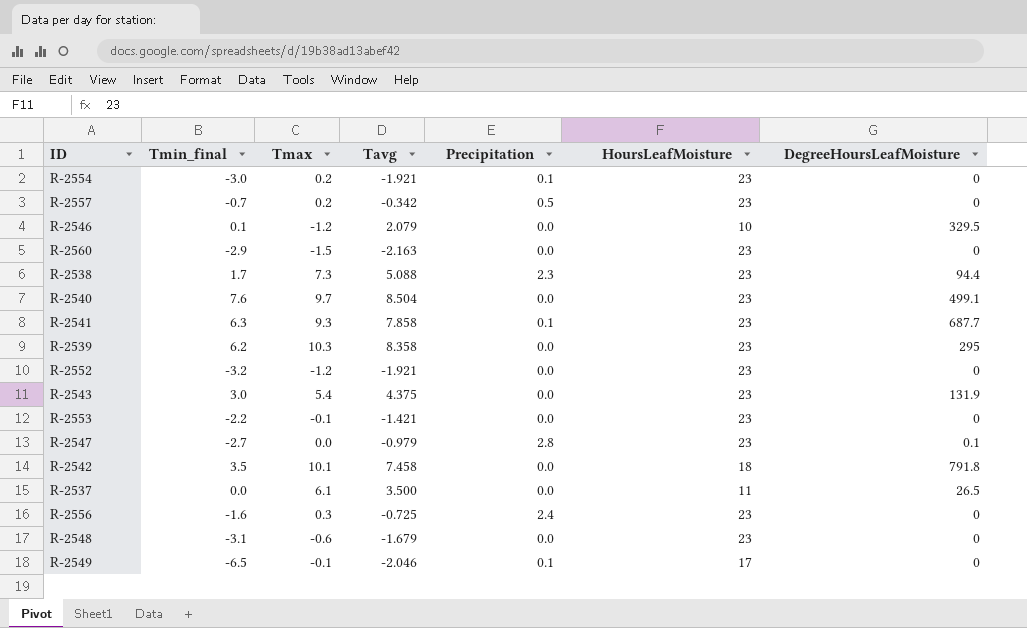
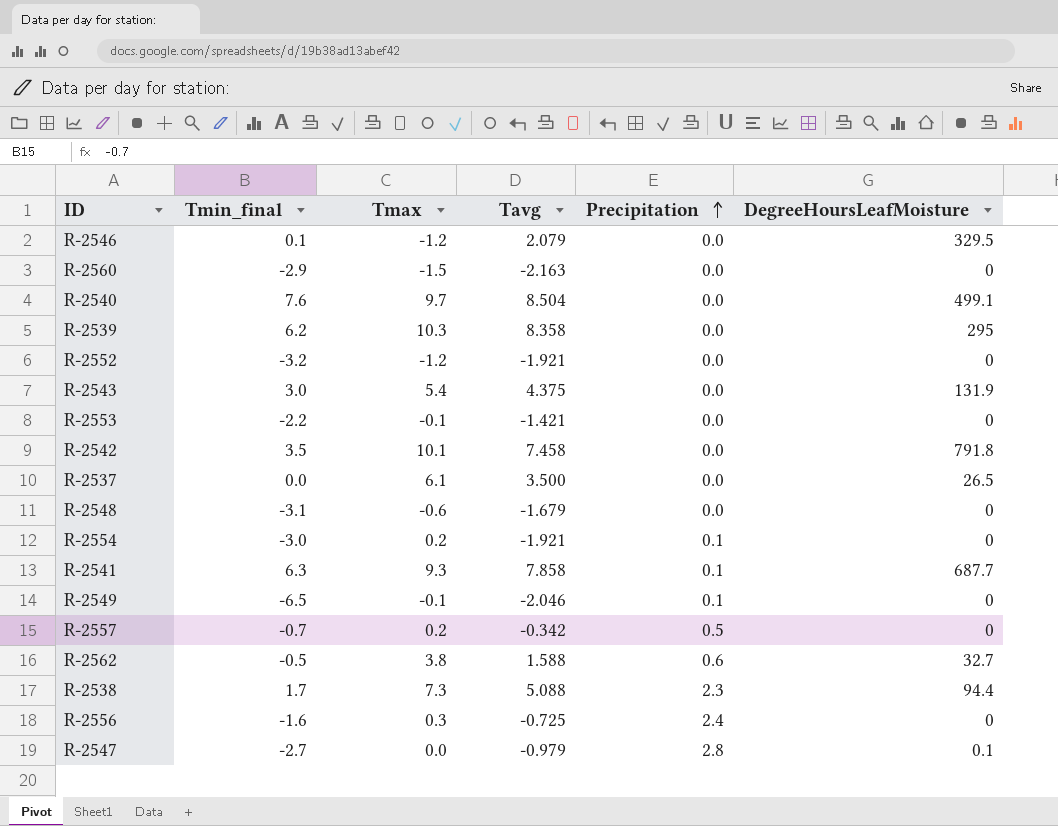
row order: none -> Precipitation ascending
column HoursLeafMoisture | position: 6 -> none
row R-2562: none -> -0.5 | 3.8 | 1.588 | 0.6 | 32.7

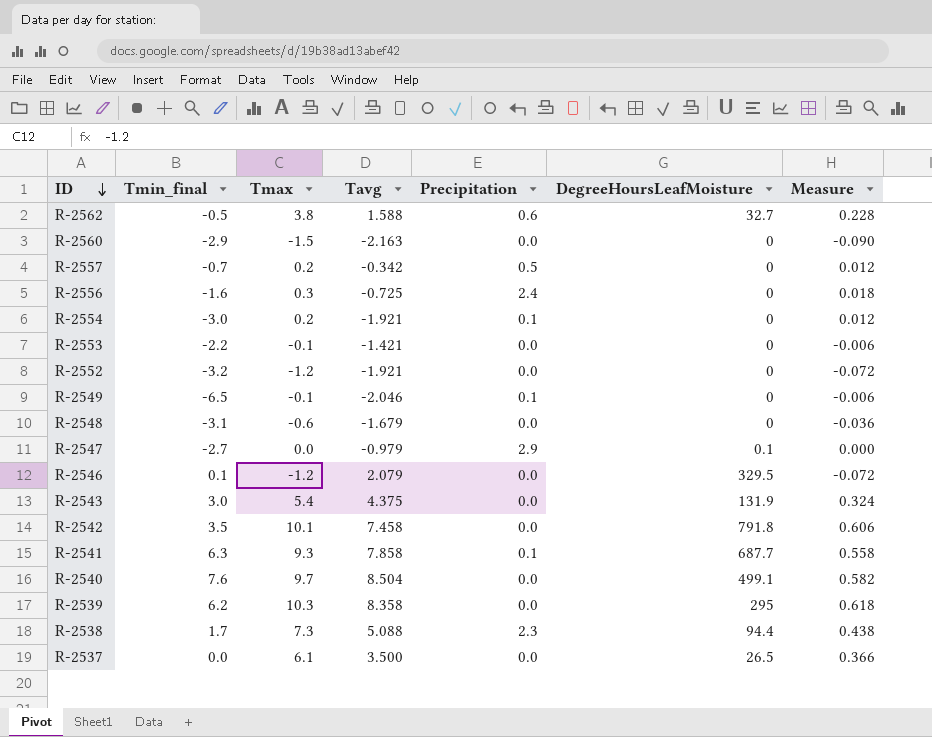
row order: Precipitation ascending -> ID descending
column Measure | formula: none -> [Tmax] * 0.06
R-2547 | Precipitation: 2.8 -> 2.9

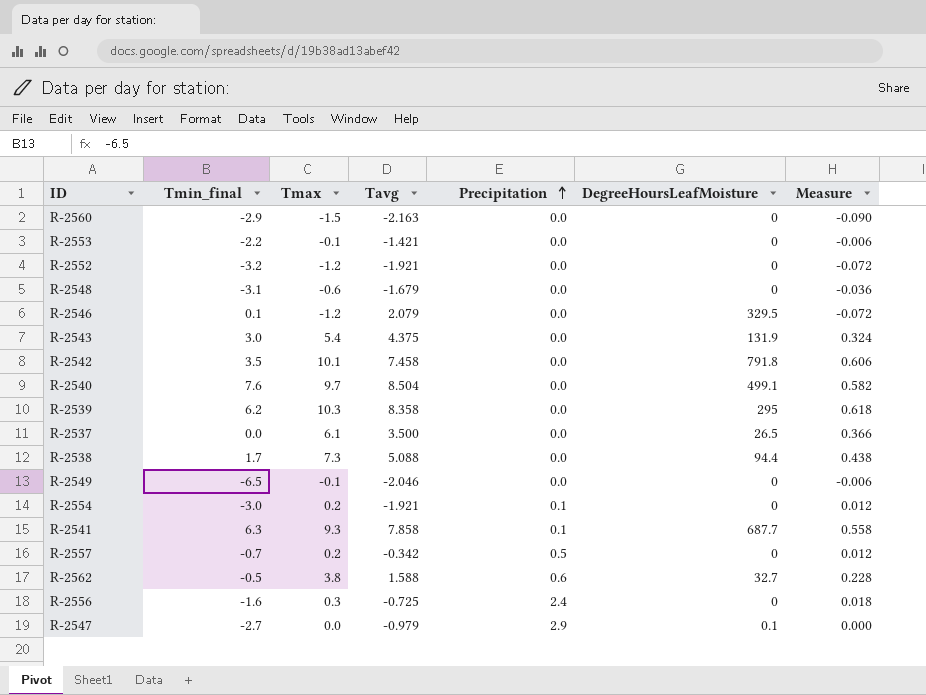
row order: ID descending -> Precipitation ascending
R-2538 | Precipitation: 2.3 -> 0.0
R-2549 | Precipitation: 0.1 -> 0.0

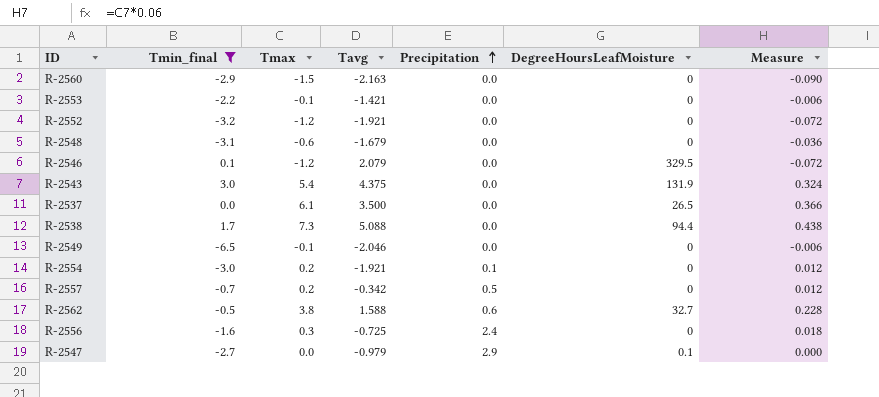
filter: none -> Tmin_final <= 3.0

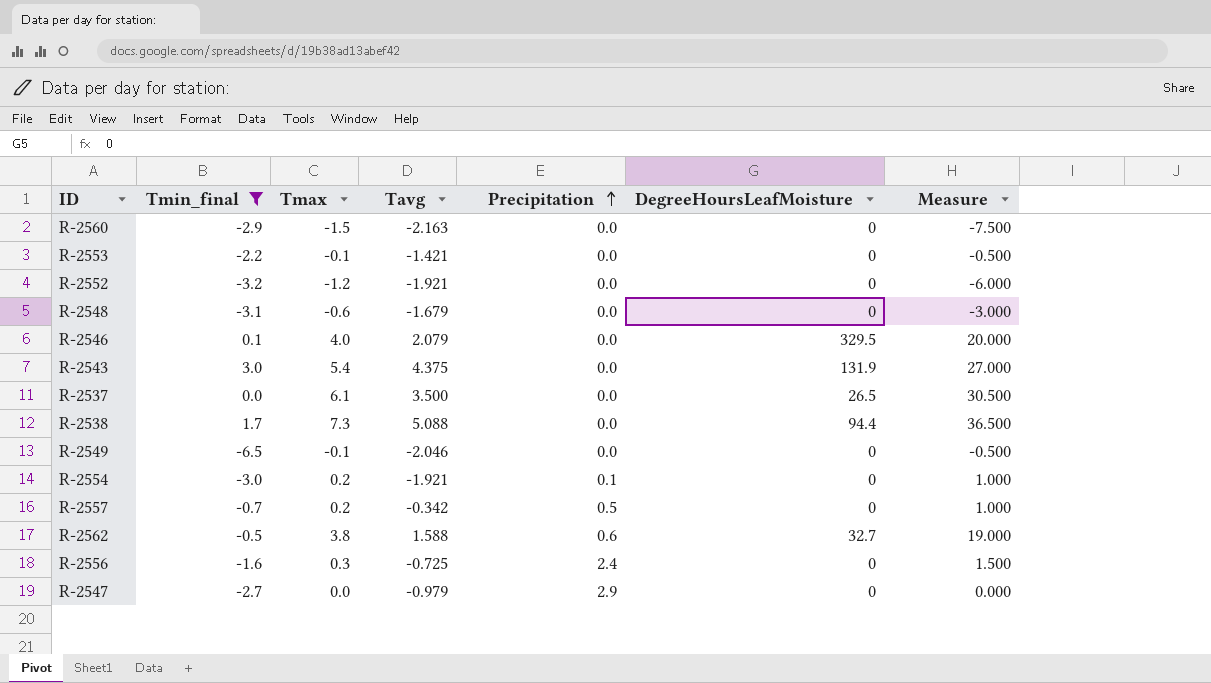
column Measure | formula: [Tmax] * 0.06 -> [Tmax] * 5
R-2546 | Tmax: -1.2 -> 4.0
R-2547 | DegreeHoursLeafMoisture: 0.1 -> 0

